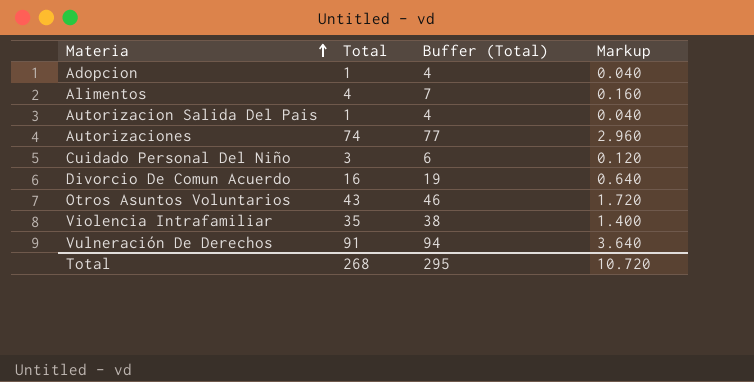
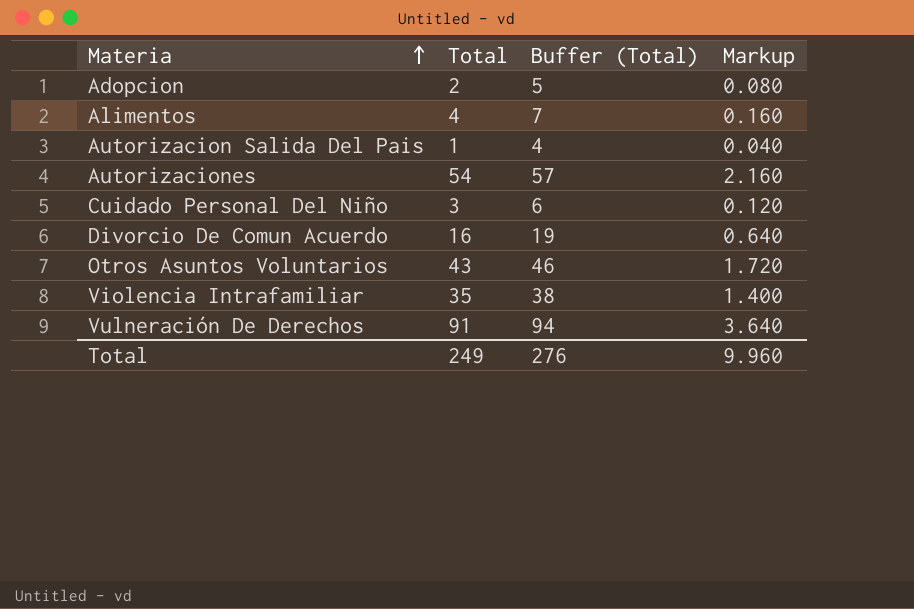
Adopcion | Total: 1 -> 2
Adopcion | Buffer (Total): 4 -> 5
Adopcion | Markup: 0.040 -> 0.080
Autorizaciones | Total: 74 -> 54
Autorizaciones | Buffer (Total): 77 -> 57
Autorizaciones | Markup: 2.960 -> 2.160
Total | Total: 268 -> 249
Total | Buffer (Total): 295 -> 276
Total | Markup: 10.720 -> 9.960

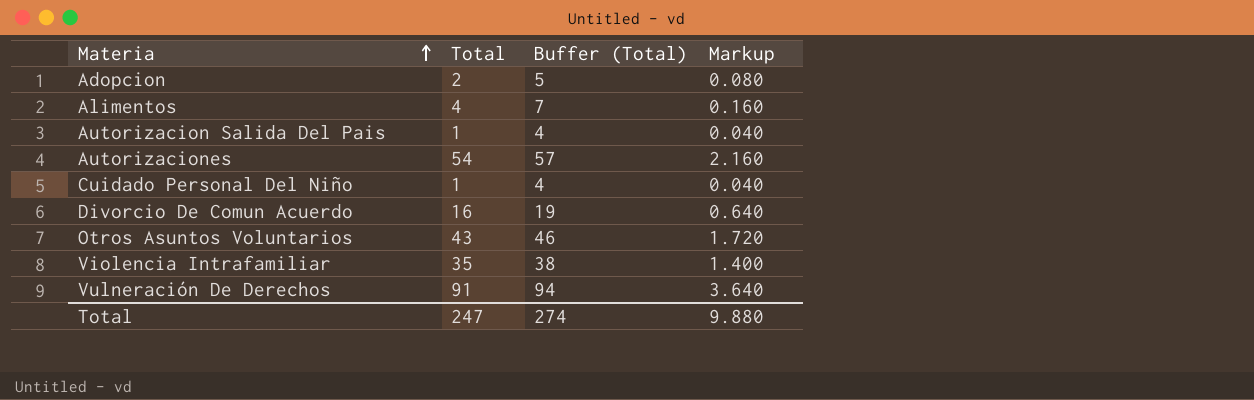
Cuidado Personal Del Niño | Total: 3 -> 1
Cuidado Personal Del Niño | Buffer (Total): 6 -> 4
Cuidado Personal Del Niño | Markup: 0.120 -> 0.040
Total | Total: 249 -> 247
Total | Buffer (Total): 276 -> 274
Total | Markup: 9.960 -> 9.880

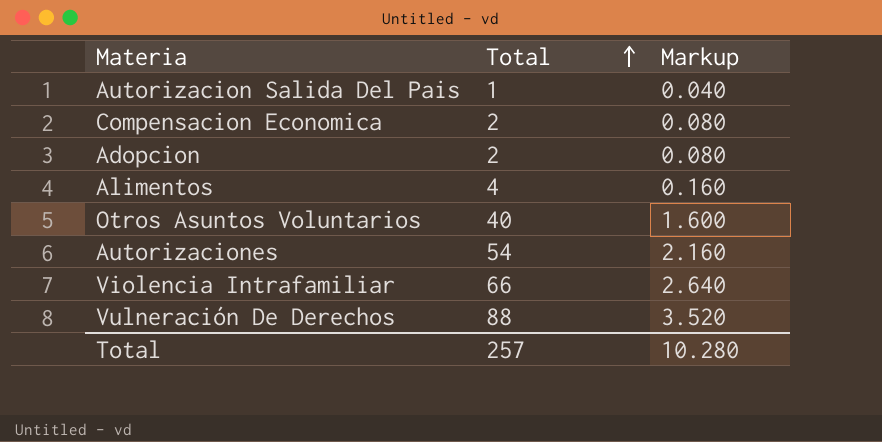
row order: Materia ascending -> Total ascending
column Buffer (Total) | formula: [Total] + 3 -> none
row Cuidado Personal Del Niño: 1 | 4 | 0.040 -> none
row Divorcio De Comun Acuerdo: 16 | 19 | 0.640 -> none
row Compensacion Economica: none -> 2 | 0.080
Otros Asuntos Voluntarios | Total: 43 -> 40
Otros Asuntos Voluntarios | Markup: 1.720 -> 1.600
Violencia Intrafamiliar | Total: 35 -> 66
Violencia Intrafamiliar | Markup: 1.400 -> 2.640
Vulneración De Derechos | Total: 91 -> 88
Vulneración De Derechos | Markup: 3.640 -> 3.520
Total | Total: 247 -> 257
Total | Markup: 9.880 -> 10.280

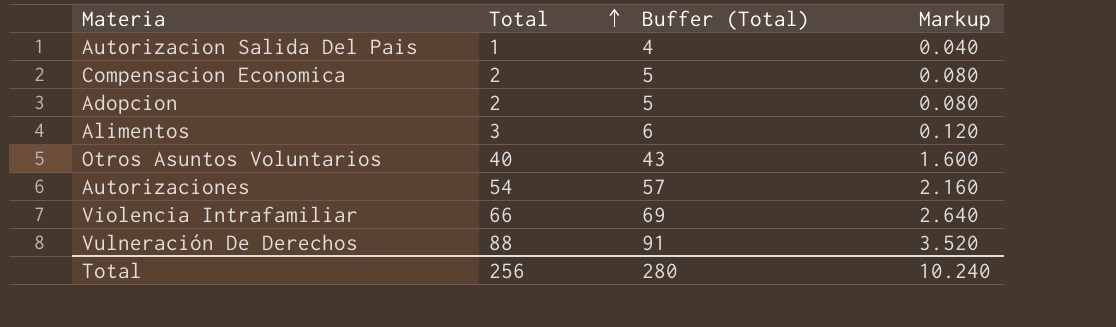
column Buffer (Total) | formula: none -> [Total] + 3
Alimentos | Total: 4 -> 3
Alimentos | Markup: 0.160 -> 0.120
Total | Total: 257 -> 256
Total | Markup: 10.280 -> 10.240

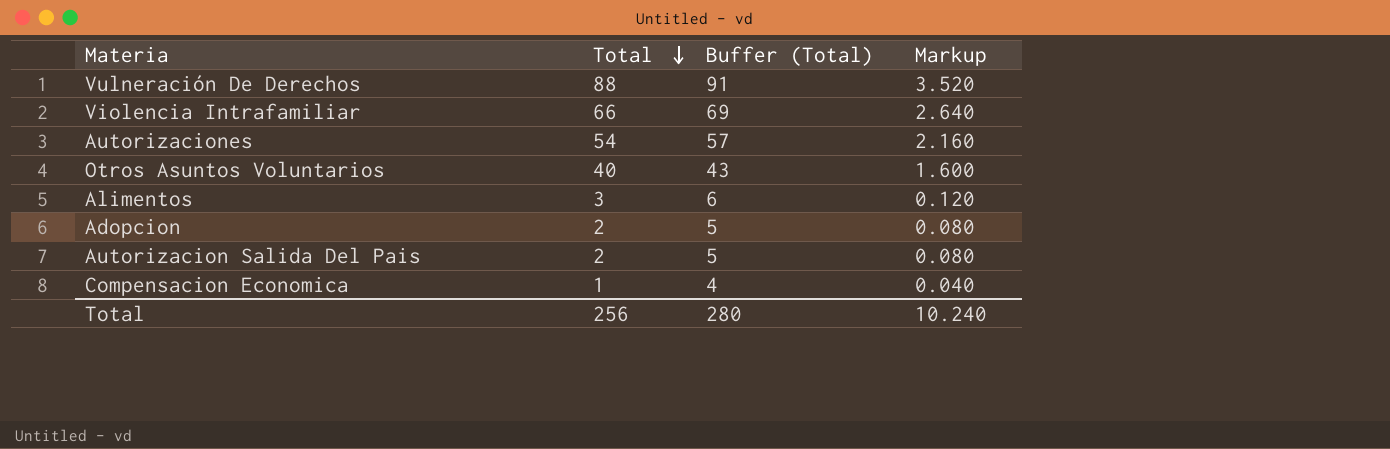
row order: Total ascending -> Total descending
Autorizacion Salida Del Pais | Total: 1 -> 2
Autorizacion Salida Del Pais | Buffer (Total): 4 -> 5
Autorizacion Salida Del Pais | Markup: 0.040 -> 0.080
Compensacion Economica | Total: 2 -> 1
Compensacion Economica | Buffer (Total): 5 -> 4
Compensacion Economica | Markup: 0.080 -> 0.040

